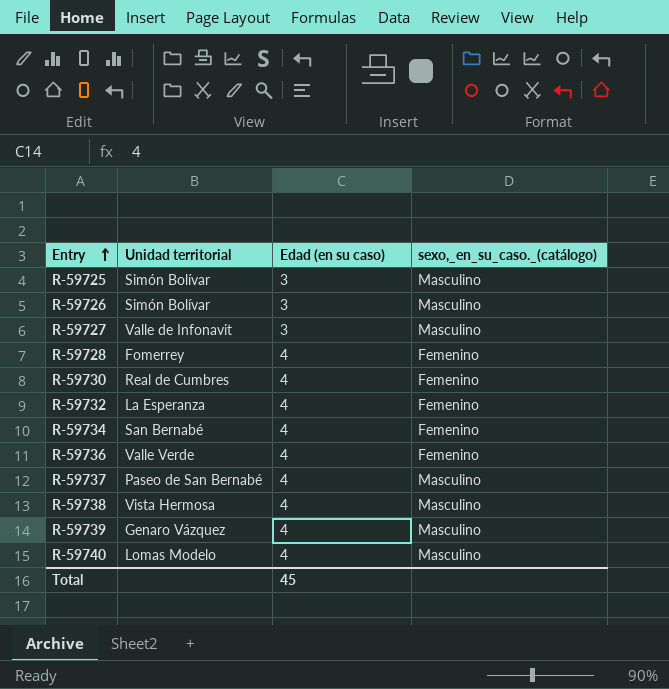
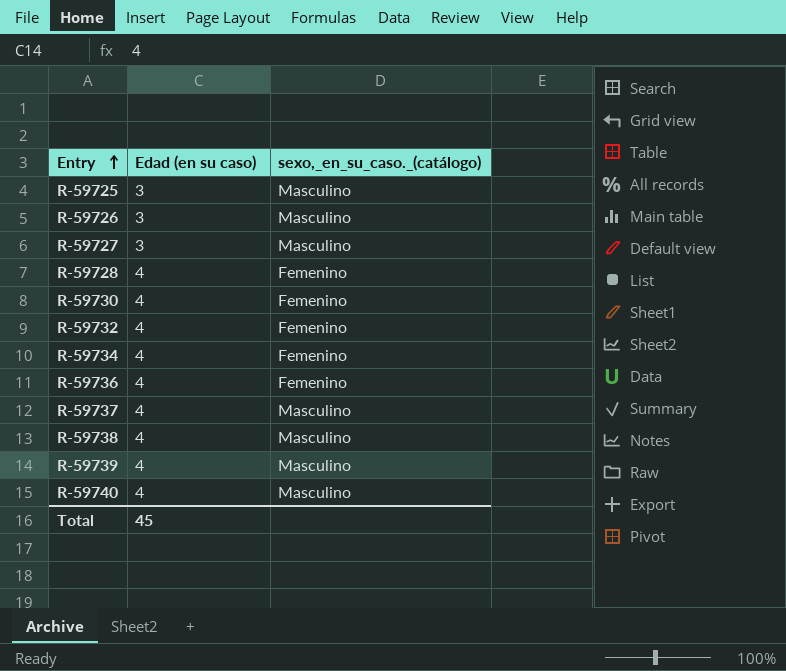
column Unidad territorial | position: 2 -> none

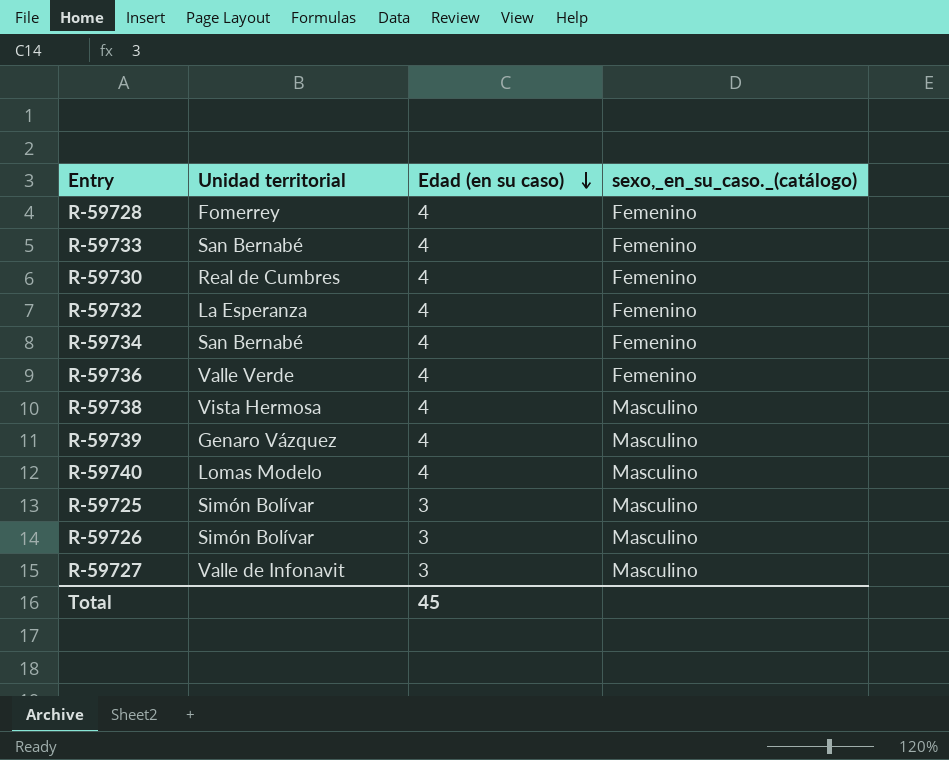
row order: Entry ascending -> Edad (en su caso) descending
column Unidad territorial | position: none -> 2
row R-59737: 4 | Masculino -> none
row R-59733: none -> San Bernabé | 4 | Femenino

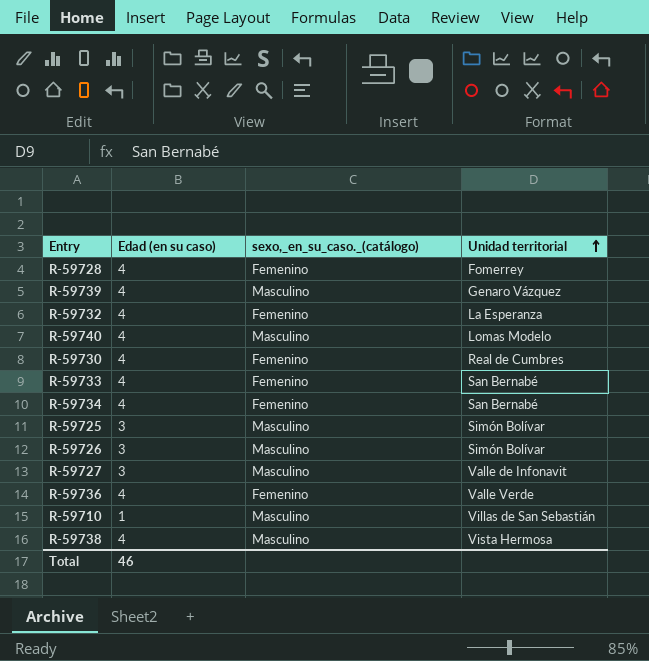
row order: Edad (en su caso) descending -> Unidad territorial ascending
column Unidad territorial | position: 2 -> 4
row R-59710: none -> 1 | Masculino | Villas de San Sebastián
Total | Edad (en su caso): 45 -> 46

